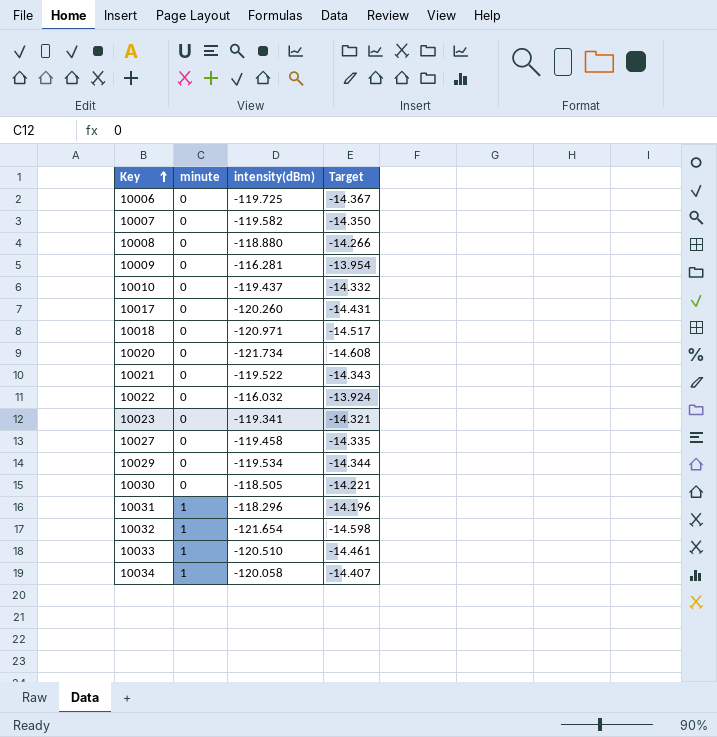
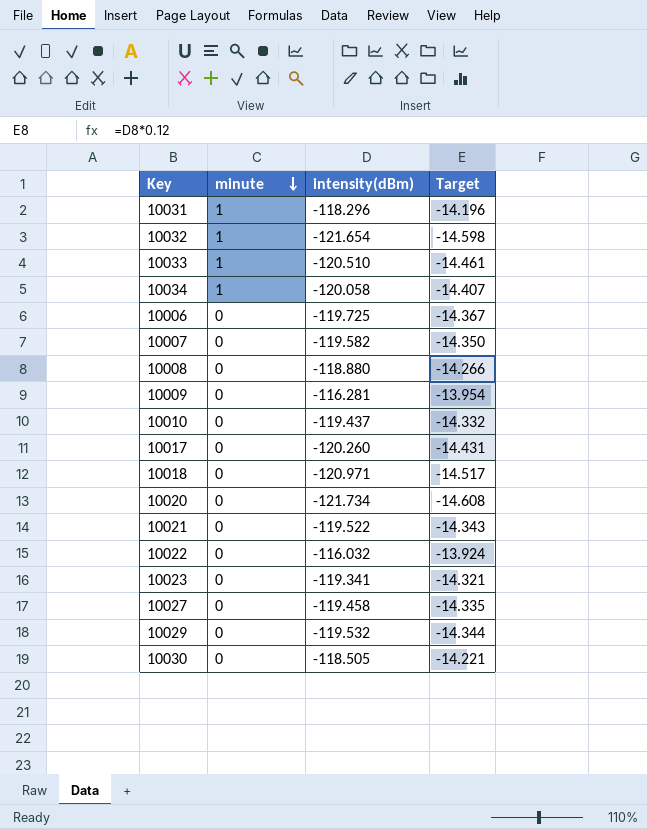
row order: Key ascending -> minute descending
10029 | intensity(dBm): -119.534 -> -119.532

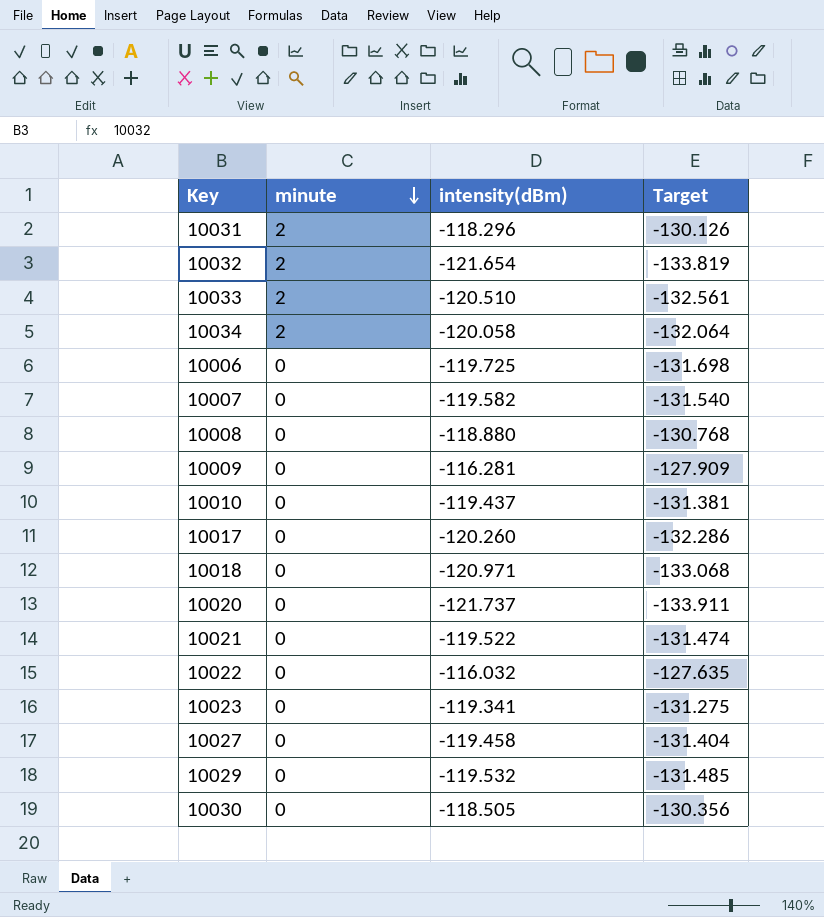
column Target | formula: [intensity(dBm)] * 0.12 -> [intensity(dBm)] * 1.1
10031 | minute: 1 -> 2
10032 | minute: 1 -> 2
10033 | minute: 1 -> 2
10034 | minute: 1 -> 2
10020 | intensity(dBm): -121.734 -> -121.737

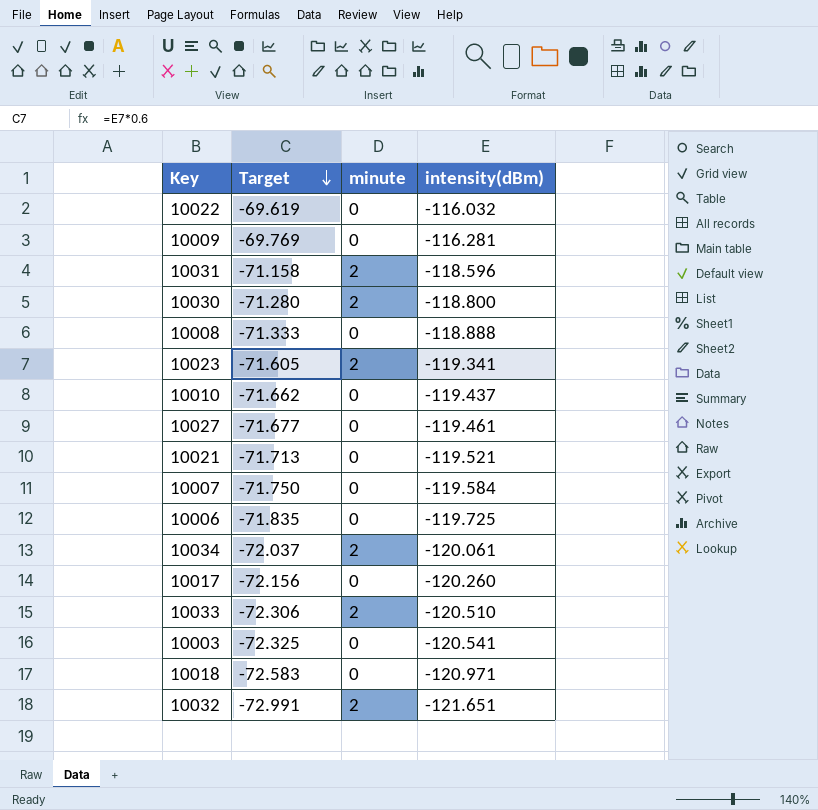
row order: minute descending -> Target descending
column Target | formula: [intensity(dBm)] * 1.1 -> [intensity(dBm)] * 0.6
column Target | position: 4 -> 2
row 10020: 0 | -121.737 | -133.911 -> none
row 10029: 0 | -119.532 | -131.485 -> none
10031 | intensity(dBm): -118.296 -> -118.596
10030 | minute: 0 -> 2
10030 | intensity(dBm): -118.505 -> -118.800
10008 | intensity(dBm): -118.880 -> -118.888
10023 | minute: 0 -> 2
10027 | intensity(dBm): -119.458 -> -119.461
10021 | intensity(dBm): -119.522 -> -119.521
10007 | intensity(dBm): -119.582 -> -119.584
10034 | intensity(dBm): -120.058 -> -120.061
row 10003: none -> -72.325 | 0 | -120.541
10032 | intensity(dBm): -121.654 -> -121.651

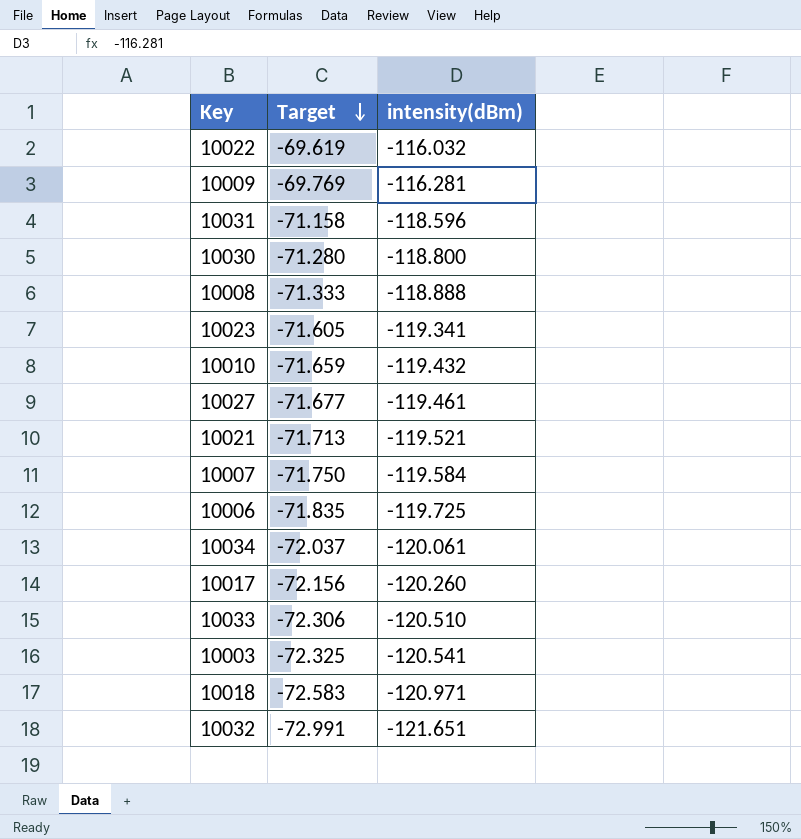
column minute | position: 3 -> none
10010 | Target: -71.662 -> -71.659
10010 | intensity(dBm): -119.437 -> -119.432

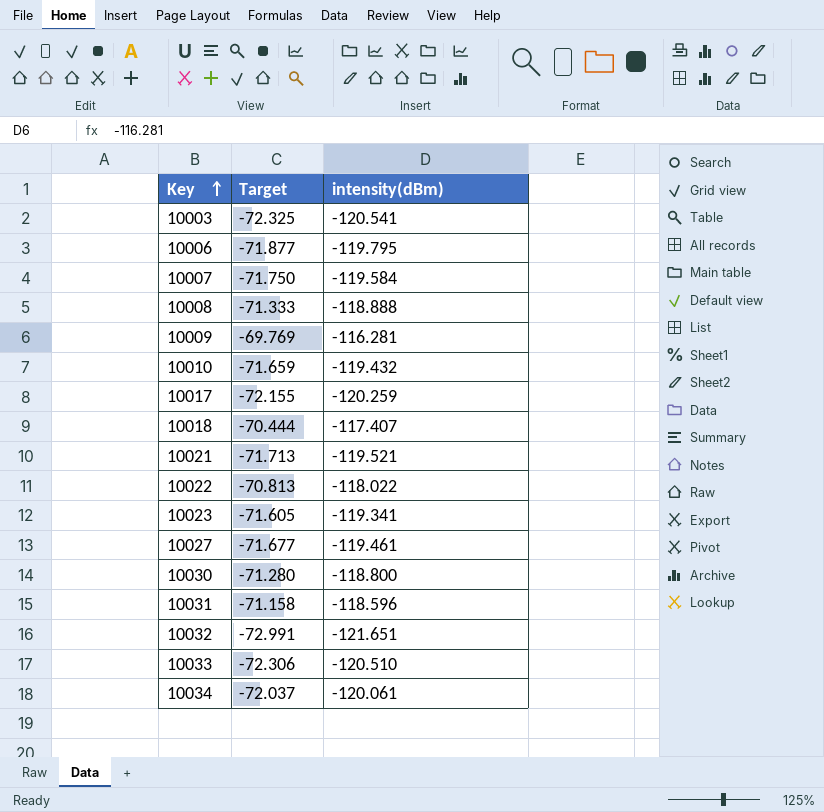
row order: Target descending -> Key ascending
10006 | Target: -71.835 -> -71.877
10006 | intensity(dBm): -119.725 -> -119.795
10017 | Target: -72.156 -> -72.155
10017 | intensity(dBm): -120.260 -> -120.259
10018 | Target: -72.583 -> -70.444
10018 | intensity(dBm): -120.971 -> -117.407
10022 | Target: -69.619 -> -70.813
10022 | intensity(dBm): -116.032 -> -118.022

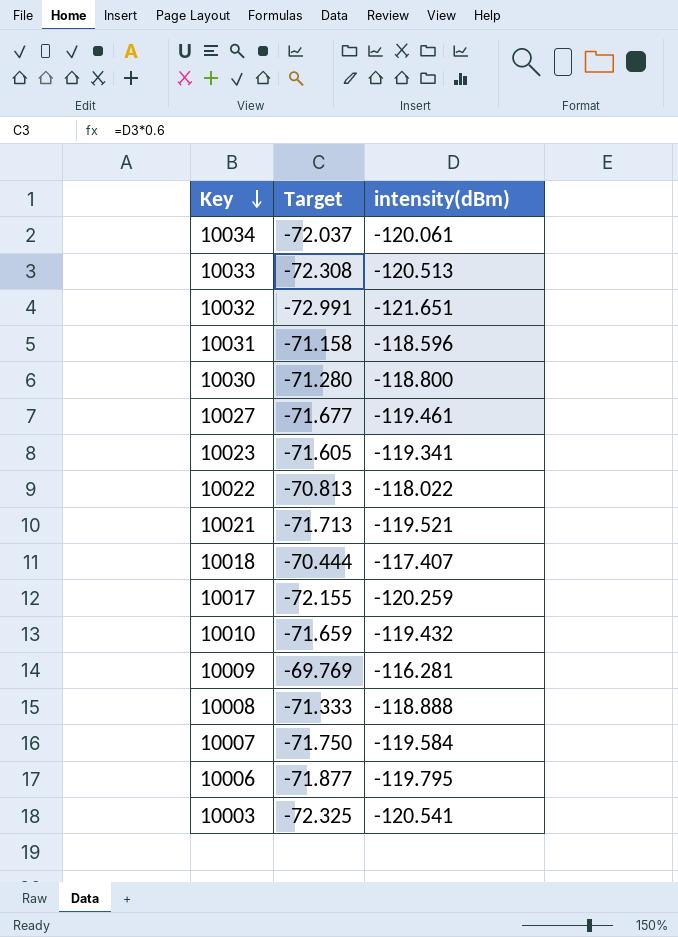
row order: Key ascending -> Key descending
10033 | Target: -72.306 -> -72.308
10033 | intensity(dBm): -120.510 -> -120.513

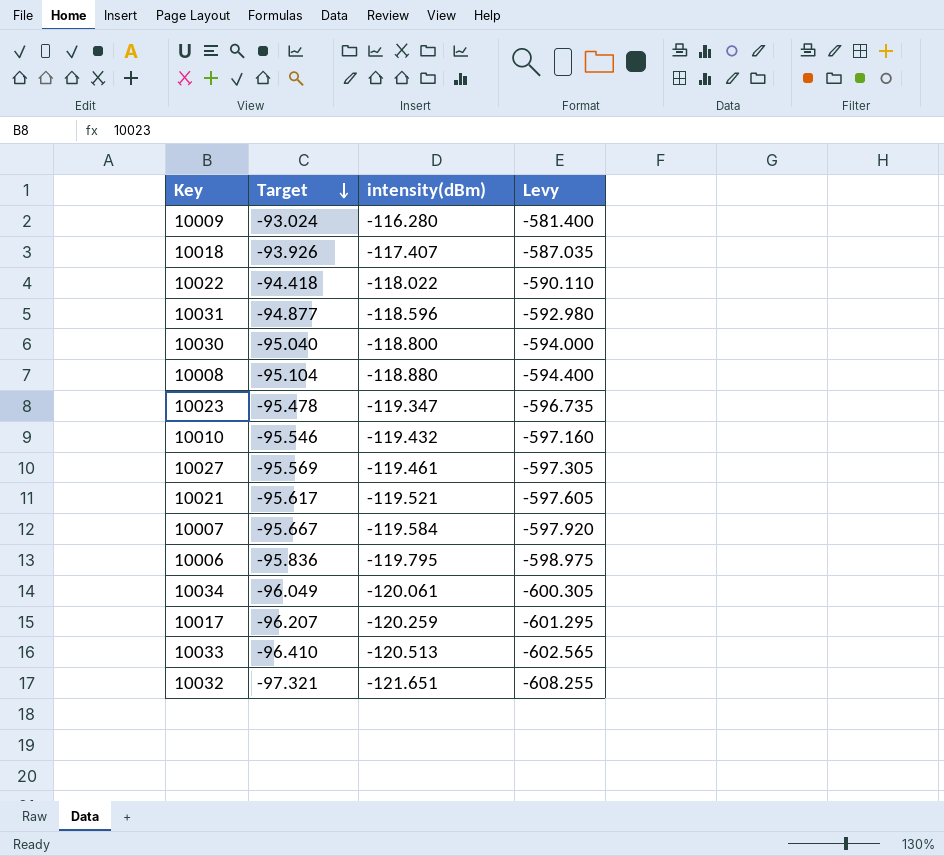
row order: Key descending -> Target descending
column Target | formula: [intensity(dBm)] * 0.6 -> [intensity(dBm)] * 0.8
column Levy | formula: none -> [intensity(dBm)] * 5
row 10003: -72.325 | -120.541 -> none
10009 | intensity(dBm): -116.281 -> -116.280
10008 | intensity(dBm): -118.888 -> -118.880
10023 | intensity(dBm): -119.341 -> -119.347

